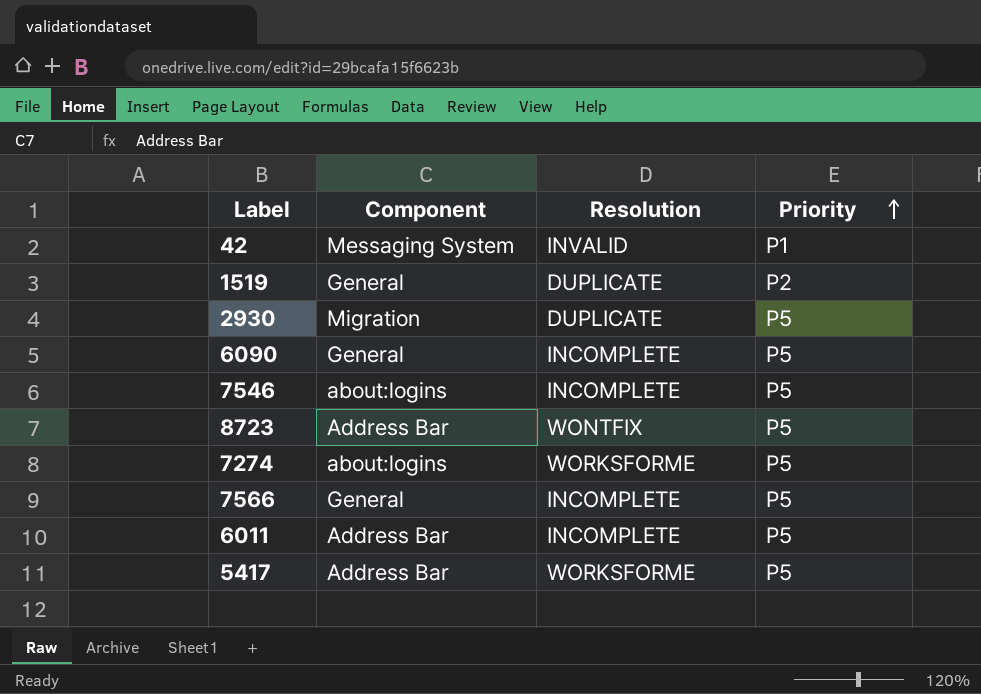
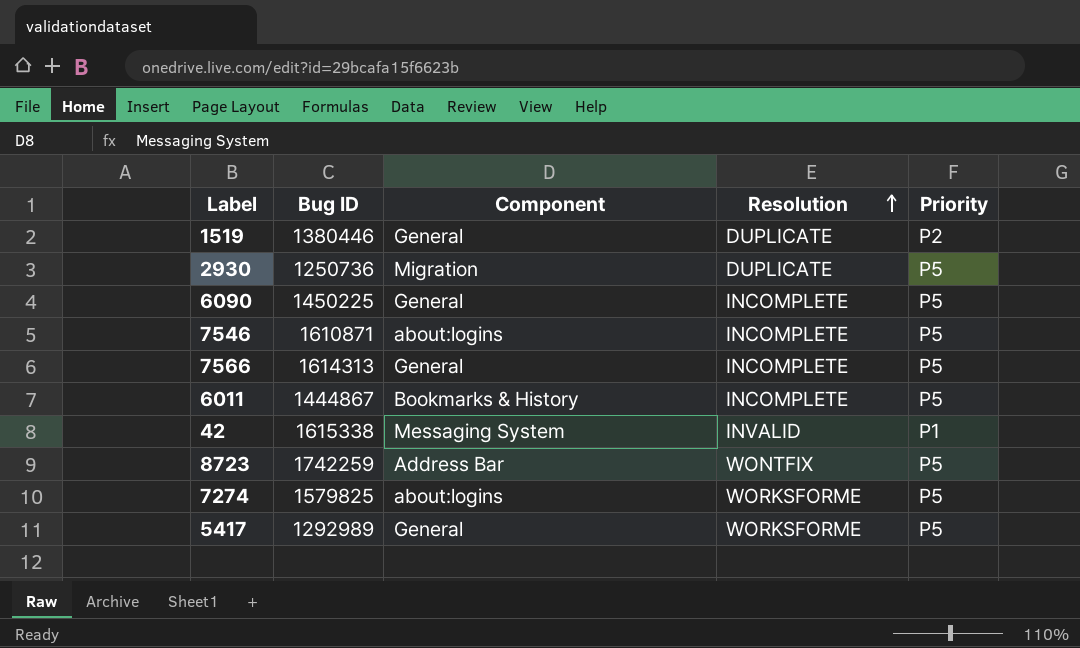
row order: Priority ascending -> Resolution ascending
column Bug ID | position: none -> 2
6011 | Component: Address Bar -> Bookmarks & History
5417 | Component: Address Bar -> General

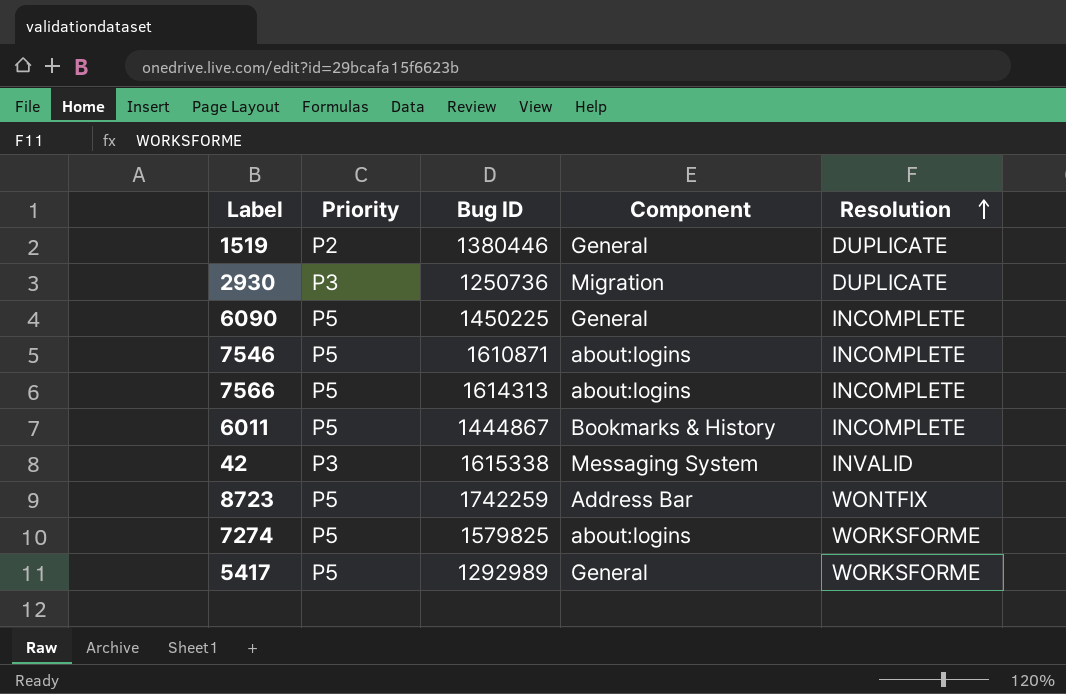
column Priority | position: 5 -> 2
2930 | Priority: P5 -> P3
7566 | Component: General -> about:logins
42 | Priority: P1 -> P3

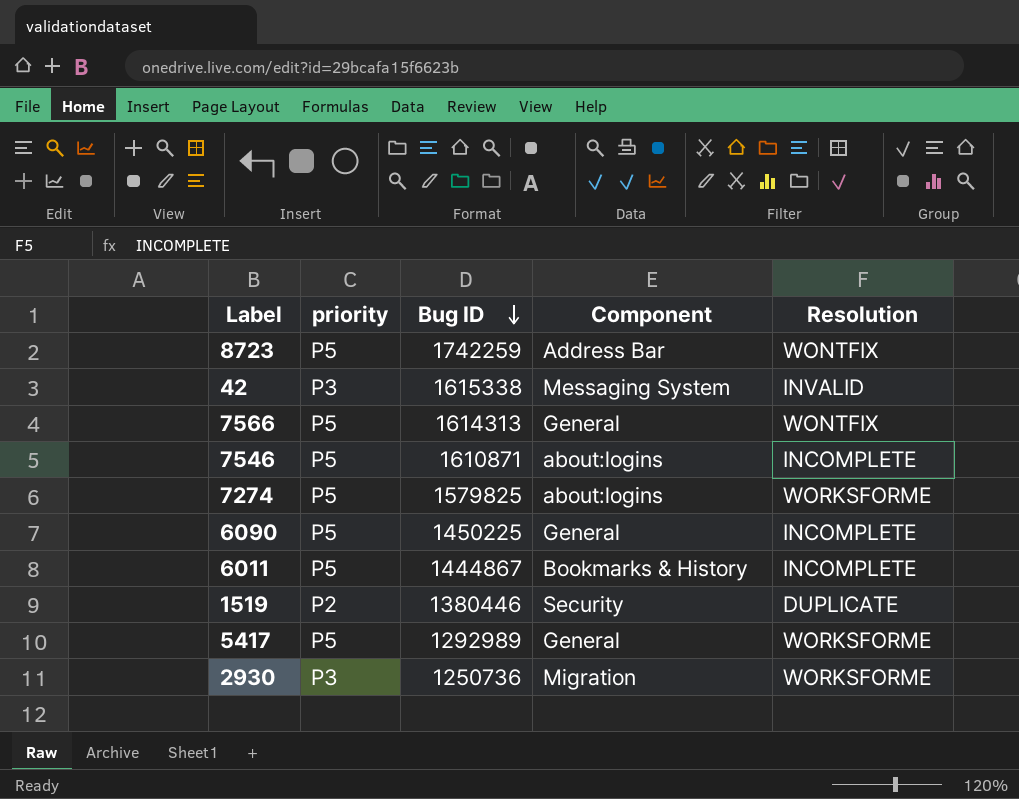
row order: Resolution ascending -> Bug ID descending
column name: Priority -> priority
7566 | Component: about:logins -> General
7566 | Resolution: INCOMPLETE -> WONTFIX
1519 | Component: General -> Security
2930 | Resolution: DUPLICATE -> WORKSFORME

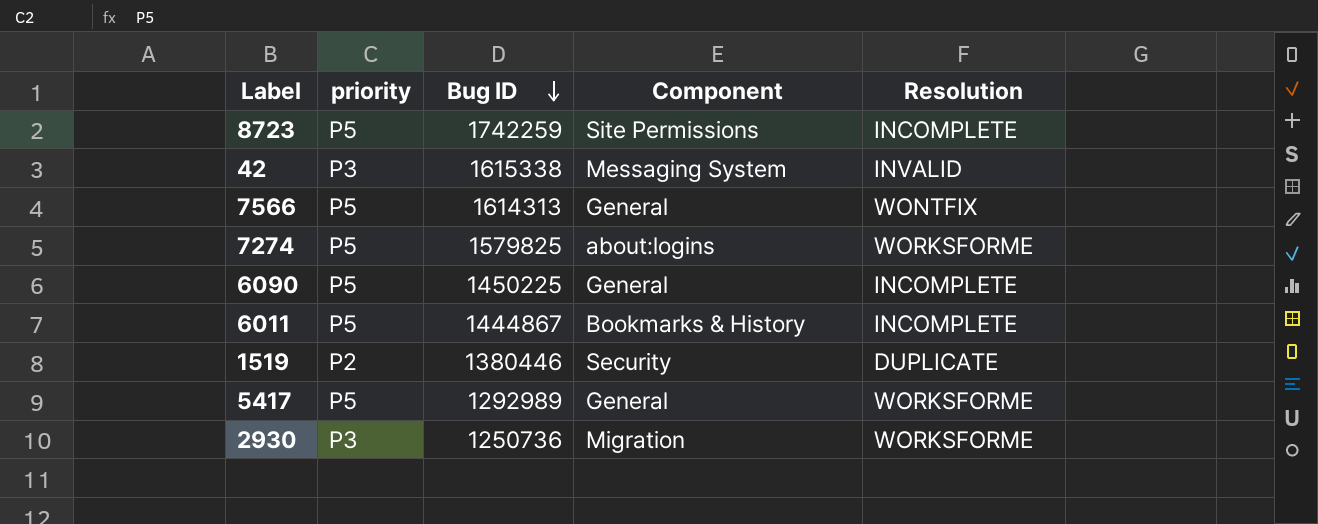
row 7546: P5 | 1610871 | about:logins | INCOMPLETE -> none
8723 | Component: Address Bar -> Site Permissions
8723 | Resolution: WONTFIX -> INCOMPLETE

